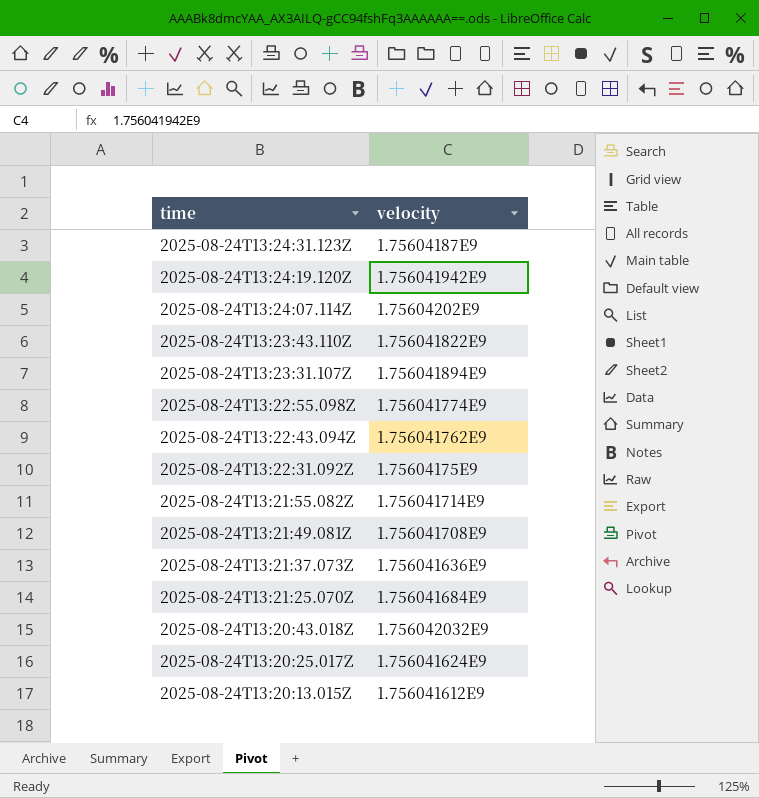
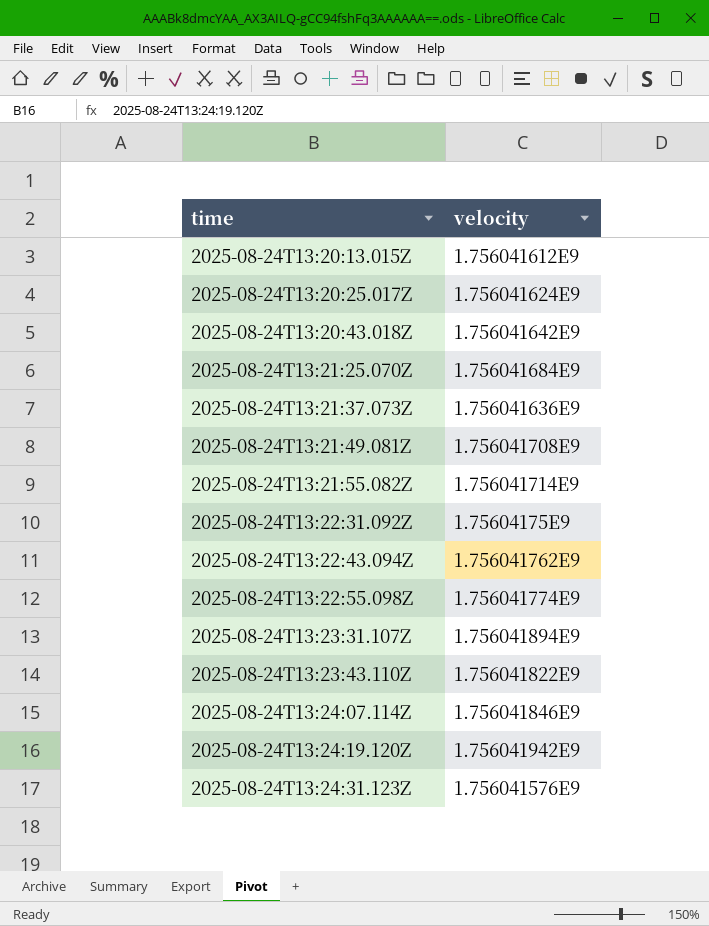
row order: time descending -> time ascending
2025-08-24T13:20:43.018Z | velocity: 1.756042032E9 -> 1.756041642E9
2025-08-24T13:24:07.114Z | velocity: 1.75604202E9 -> 1.756041846E9
2025-08-24T13:24:31.123Z | velocity: 1.75604187E9 -> 1.756041576E9

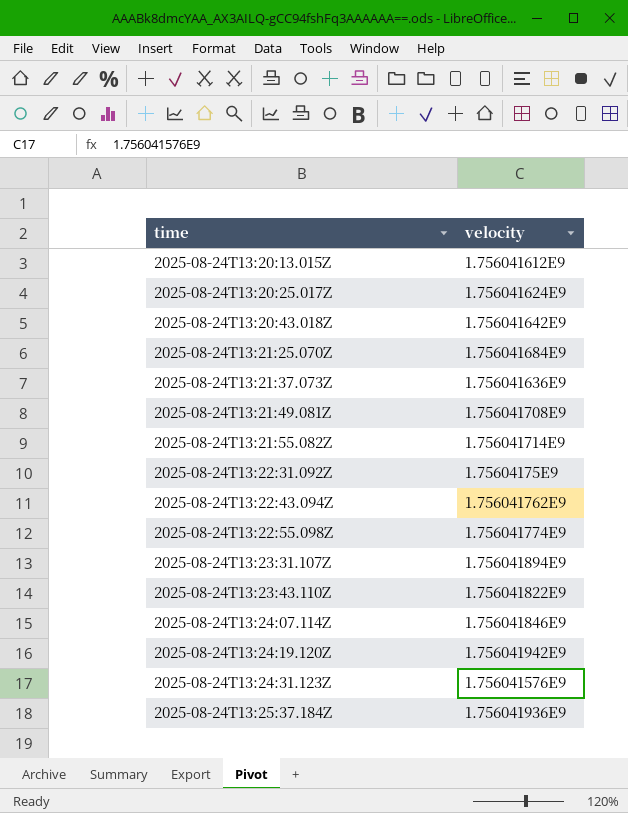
row 2025-08-24T13:25:37.184Z: none -> 1.756041936E9

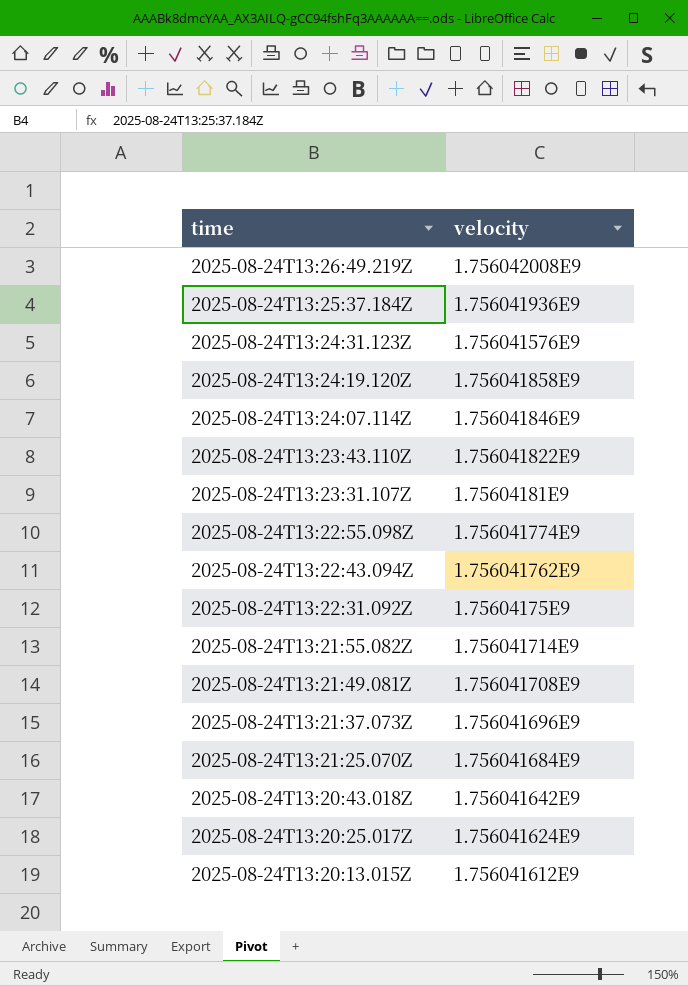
row order: time ascending -> time descending
row 2025-08-24T13:26:49.219Z: none -> 1.756042008E9
2025-08-24T13:24:19.120Z | velocity: 1.756041942E9 -> 1.756041858E9
2025-08-24T13:23:31.107Z | velocity: 1.756041894E9 -> 1.75604181E9
2025-08-24T13:21:37.073Z | velocity: 1.756041636E9 -> 1.756041696E9

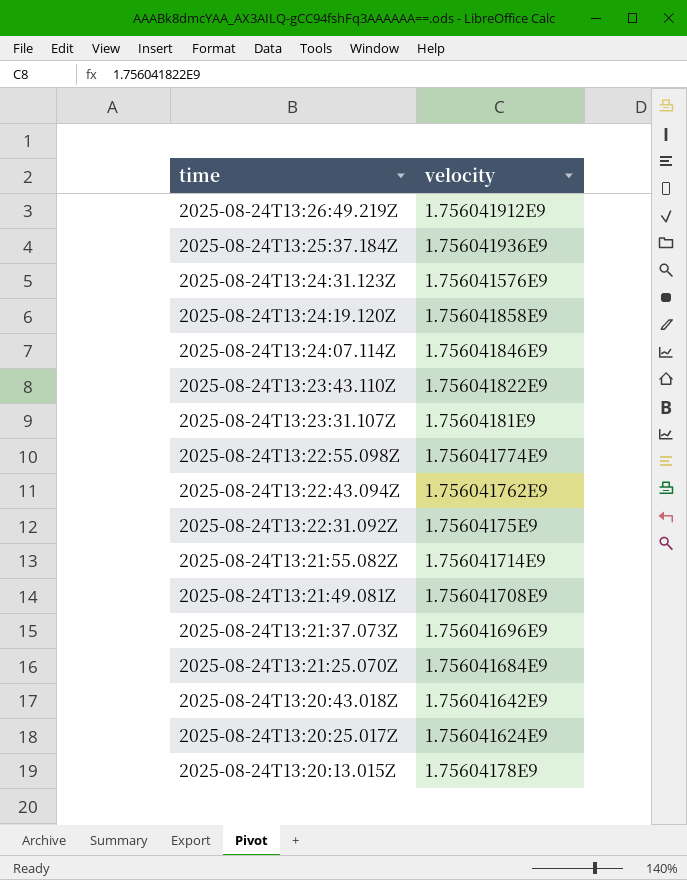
2025-08-24T13:26:49.219Z | velocity: 1.756042008E9 -> 1.756041912E9
2025-08-24T13:20:13.015Z | velocity: 1.756041612E9 -> 1.75604178E9

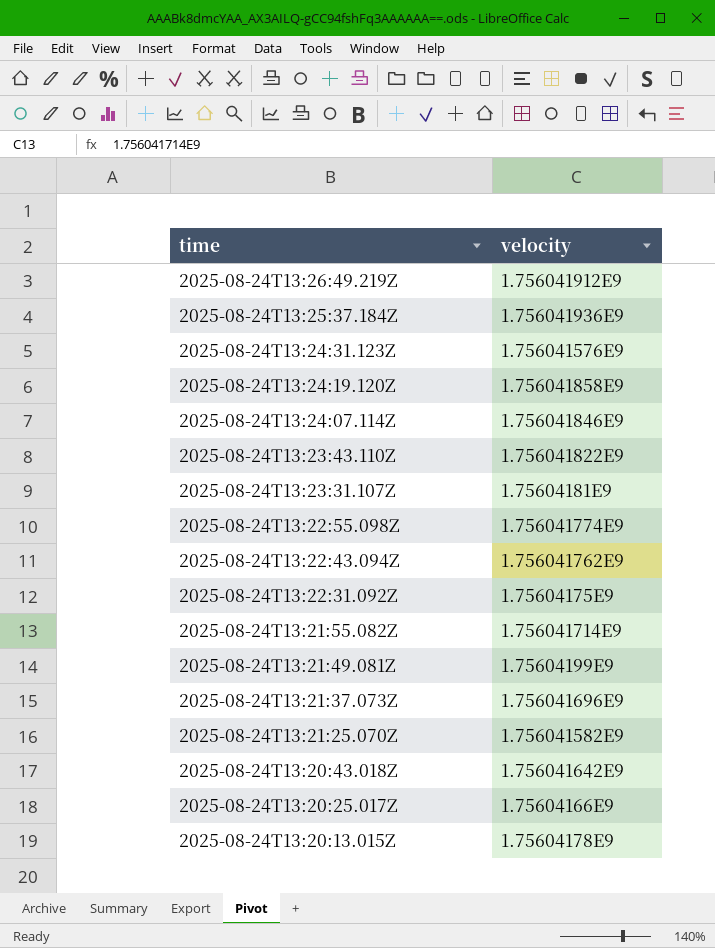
2025-08-24T13:21:49.081Z | velocity: 1.756041708E9 -> 1.75604199E9
2025-08-24T13:21:25.070Z | velocity: 1.756041684E9 -> 1.756041582E9
2025-08-24T13:20:25.017Z | velocity: 1.756041624E9 -> 1.75604166E9

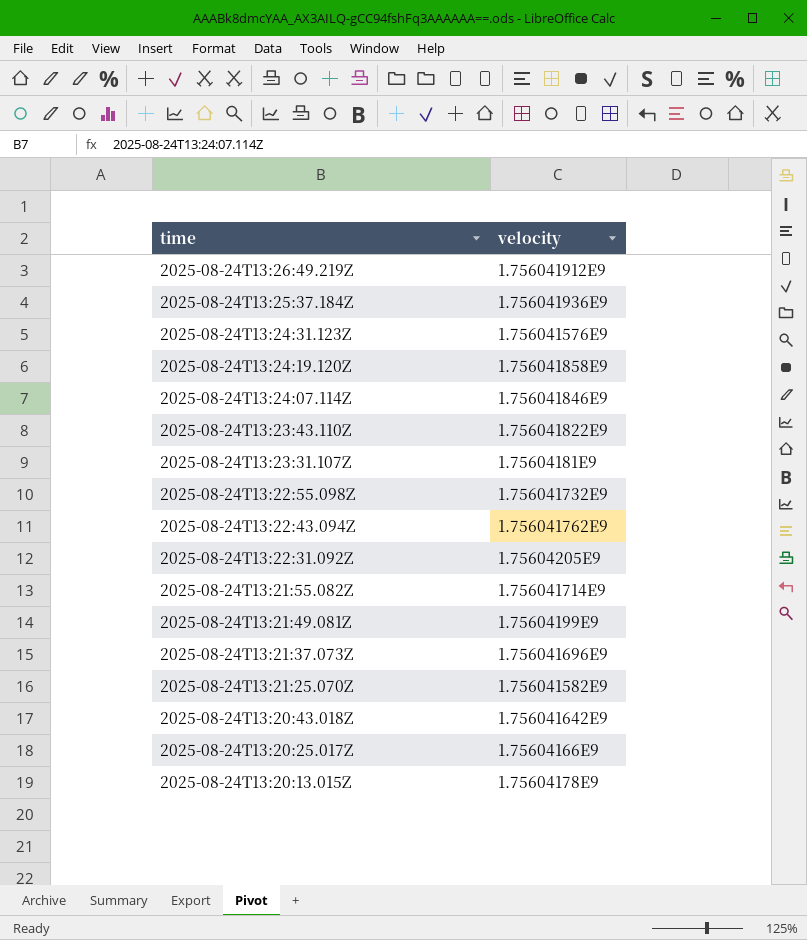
2025-08-24T13:22:55.098Z | velocity: 1.756041774E9 -> 1.756041732E9
2025-08-24T13:22:31.092Z | velocity: 1.75604175E9 -> 1.75604205E9

